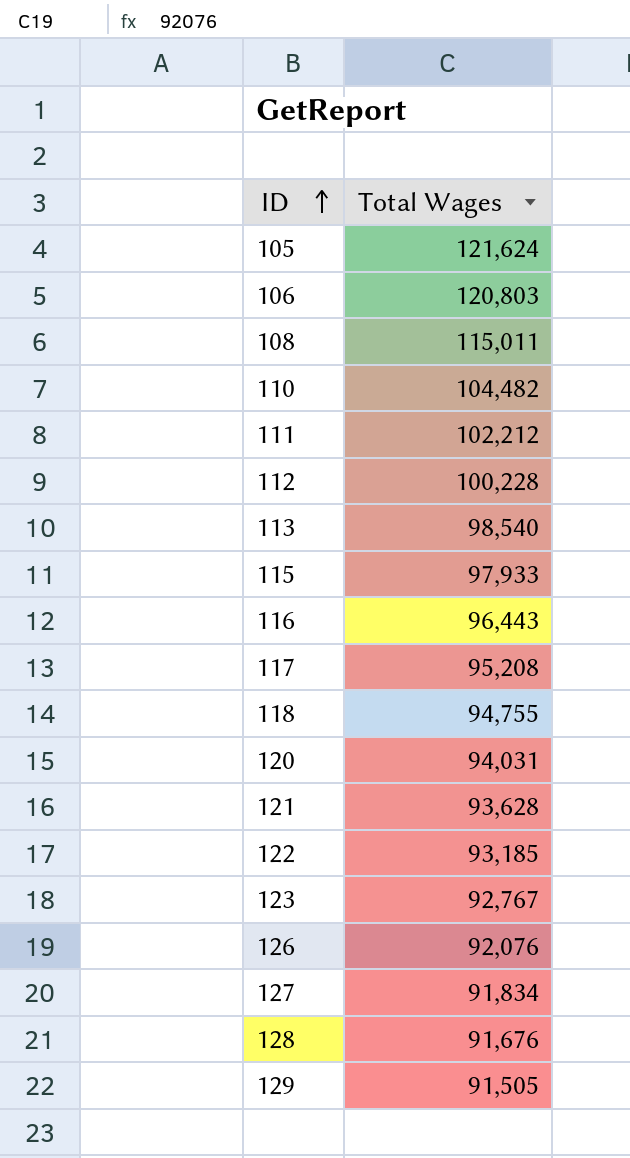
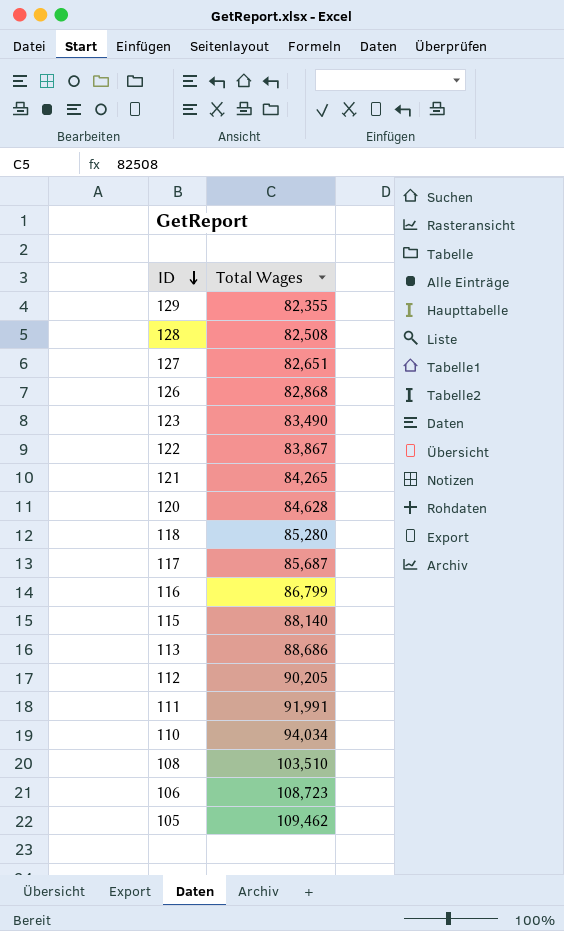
row order: ID ascending -> ID descending
129 | Total Wages: 91,505 -> 82,355
128 | Total Wages: 91,676 -> 82,508
127 | Total Wages: 91,834 -> 82,651
126 | Total Wages: 92,076 -> 82,868
123 | Total Wages: 92,767 -> 83,490
122 | Total Wages: 93,185 -> 83,867
121 | Total Wages: 93,628 -> 84,265
120 | Total Wages: 94,031 -> 84,628
118 | Total Wages: 94,755 -> 85,280
117 | Total Wages: 95,208 -> 85,687
116 | Total Wages: 96,443 -> 86,799
115 | Total Wages: 97,933 -> 88,140
113 | Total Wages: 98,540 -> 88,686
112 | Total Wages: 100,228 -> 90,205
111 | Total Wages: 102,212 -> 91,991
110 | Total Wages: 104,482 -> 94,034
108 | Total Wages: 115,011 -> 103,510
106 | Total Wages: 120,803 -> 108,723
105 | Total Wages: 121,624 -> 109,462

